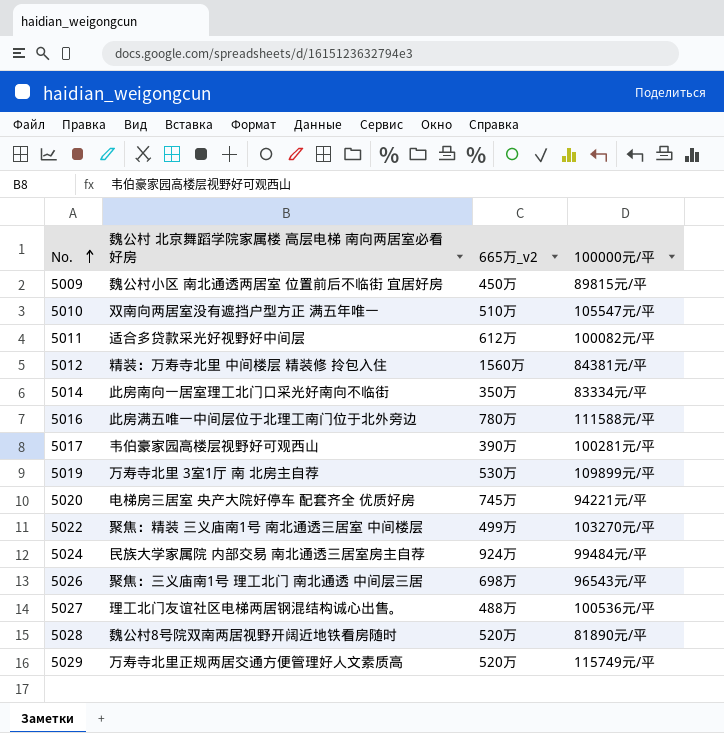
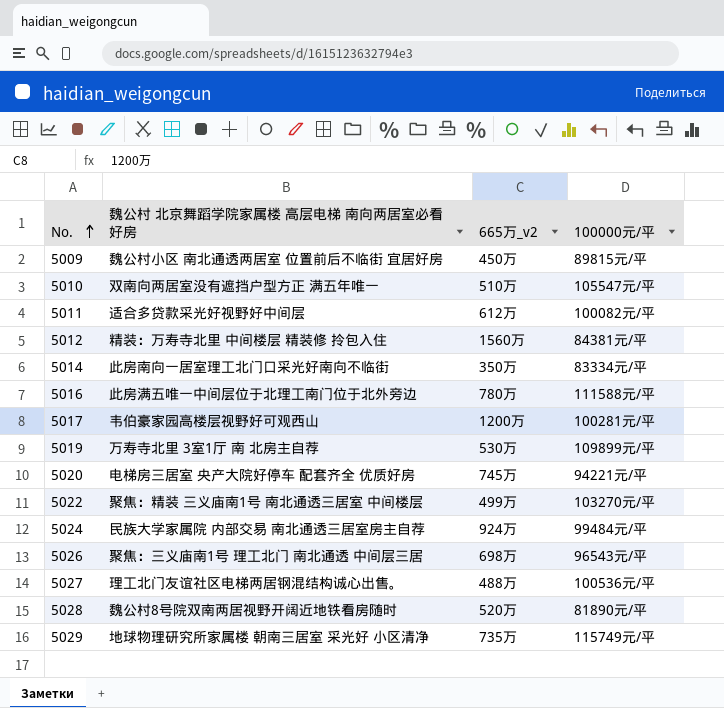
5017 | 665万_v2: 390万 -> 1200万
5029 | 魏公村 北京舞蹈学院家属楼 高层电梯 南向两居室必看好房: 万寿寺北里正规两居交通方便管理好人文素质高 -> 地球物理研究所家属楼 朝南三居室 采光好 小区清净
5029 | 665万_v2: 520万 -> 735万

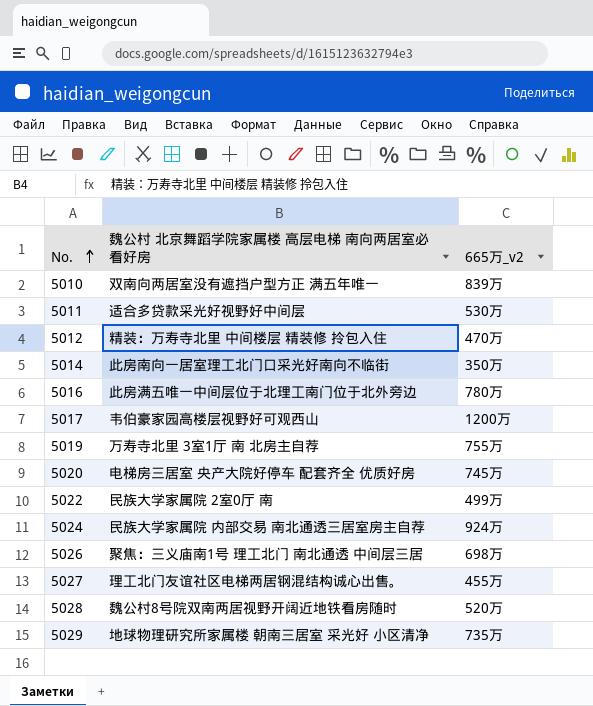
column 100000元/平 | position: 4 -> none
row 5009: 魏公村小区 南北通透两居室 位置前后不临街 宜居好房 | 450万 | 89815元/平 -> none
5010 | 665万_v2: 510万 -> 839万
5011 | 665万_v2: 612万 -> 530万
5012 | 665万_v2: 1560万 -> 470万
5019 | 665万_v2: 530万 -> 755万
5022 | 魏公村 北京舞蹈学院家属楼 高层电梯 南向两居室必看好房: 聚焦：精装 三义庙南1号 南北通透三居室 中间楼层 -> 民族大学家属院 2室0厅 南
5027 | 665万_v2: 488万 -> 455万

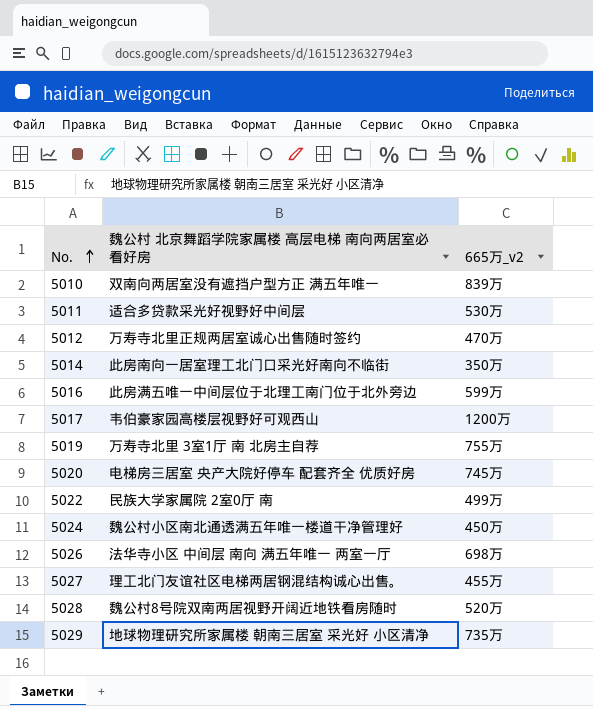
5012 | 魏公村 北京舞蹈学院家属楼 高层电梯 南向两居室必看好房: 精装：万寿寺北里 中间楼层 精装修 拎包入住 -> 万寿寺北里正规两居室诚心出售随时签约
5016 | 665万_v2: 780万 -> 599万
5024 | 魏公村 北京舞蹈学院家属楼 高层电梯 南向两居室必看好房: 民族大学家属院 内部交易 南北通透三居室房主自荐 -> 魏公村小区南北通透满五年唯一楼道干净管理好
5024 | 665万_v2: 924万 -> 450万
5026 | 魏公村 北京舞蹈学院家属楼 高层电梯 南向两居室必看好房: 聚焦：三义庙南1号 理工北门 南北通透 中间层三居 -> 法华寺小区 中间层 南向 满五年唯一 两室一厅

